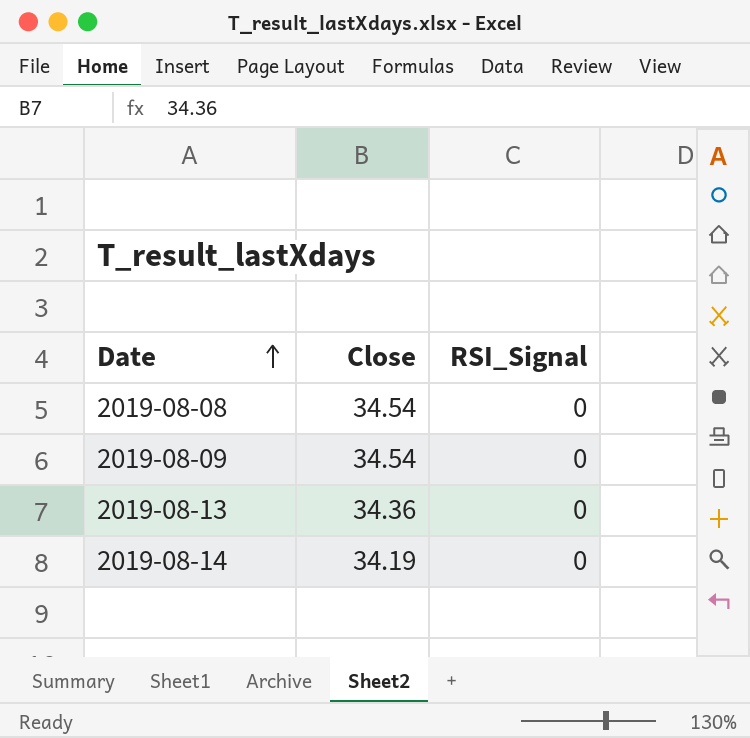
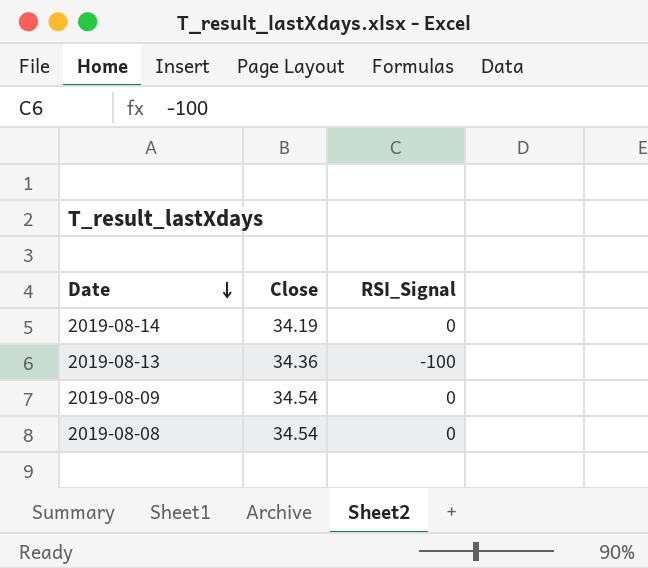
row order: Date ascending -> Date descending
2019-08-13 | RSI_Signal: 0 -> -100

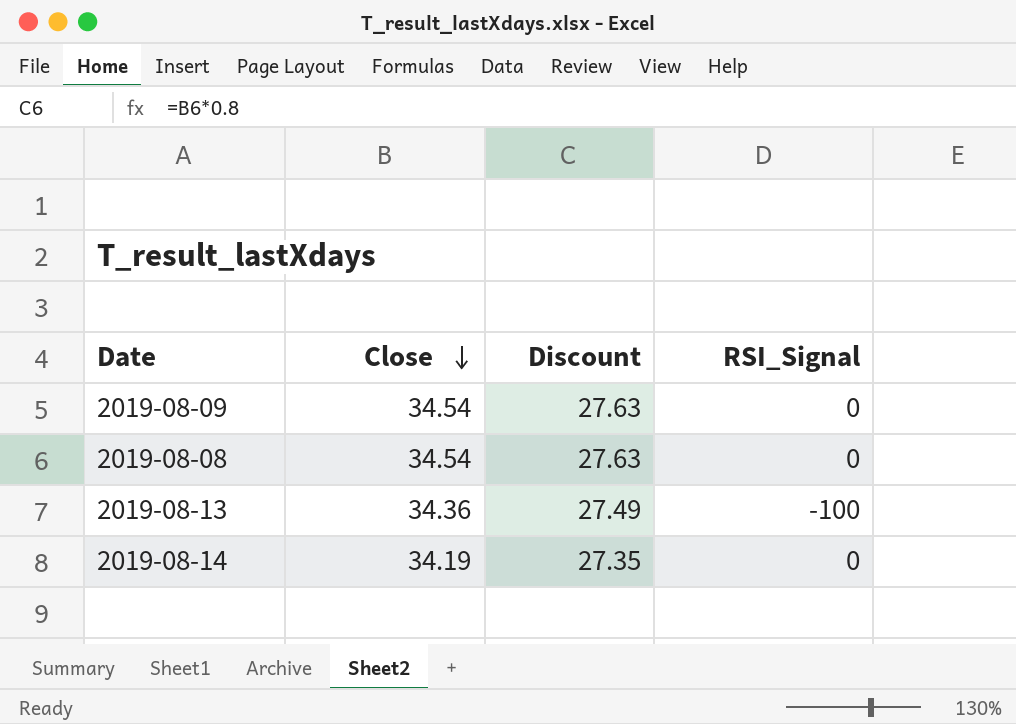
row order: Date descending -> Close descending
column Discount | formula: none -> [Close] * 0.8

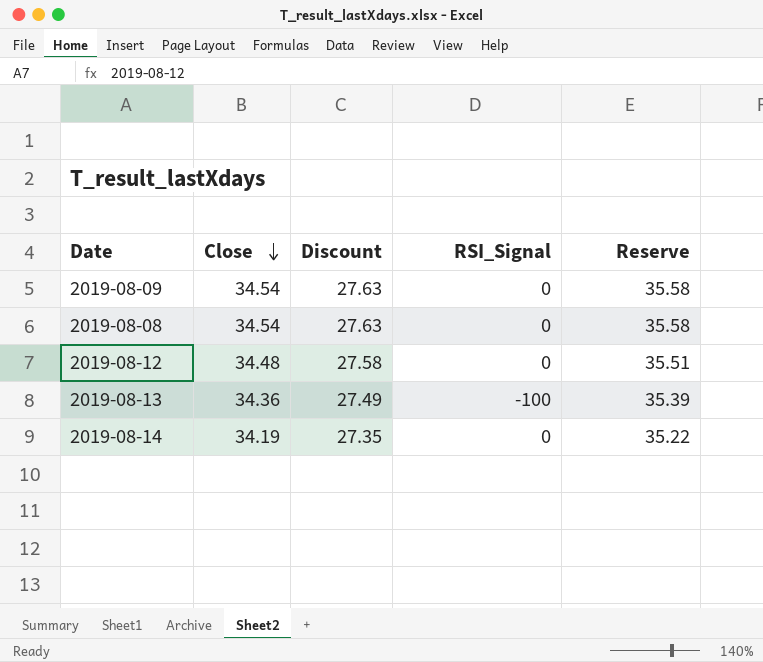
column Reserve | formula: none -> [Close] * 1.03
row 2019-08-12: none -> 34.48 | 27.58 | 0 | 35.51

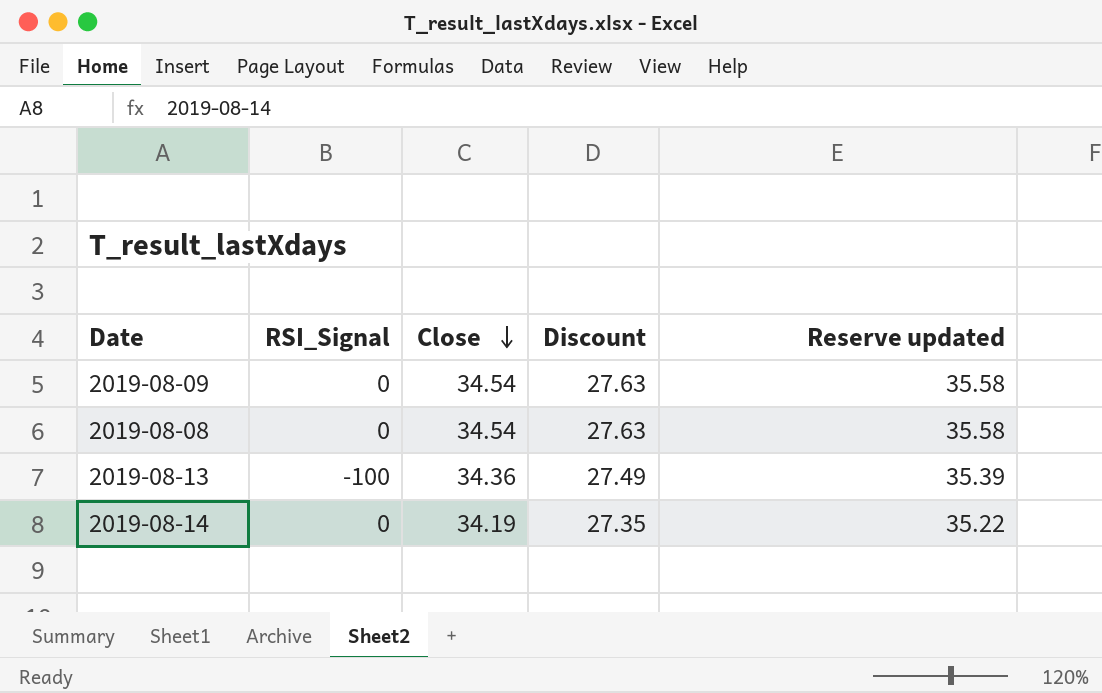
column RSI_Signal | position: 4 -> 2
column name: Reserve -> Reserve updated
row 2019-08-12: 34.48 | 27.58 | 0 | 35.51 -> none

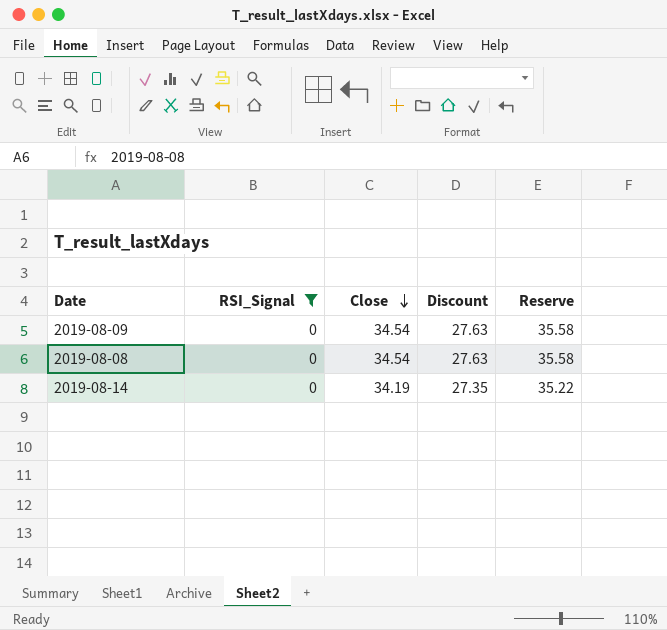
filter: none -> RSI_Signal = 0
column name: Reserve updated -> Reserve

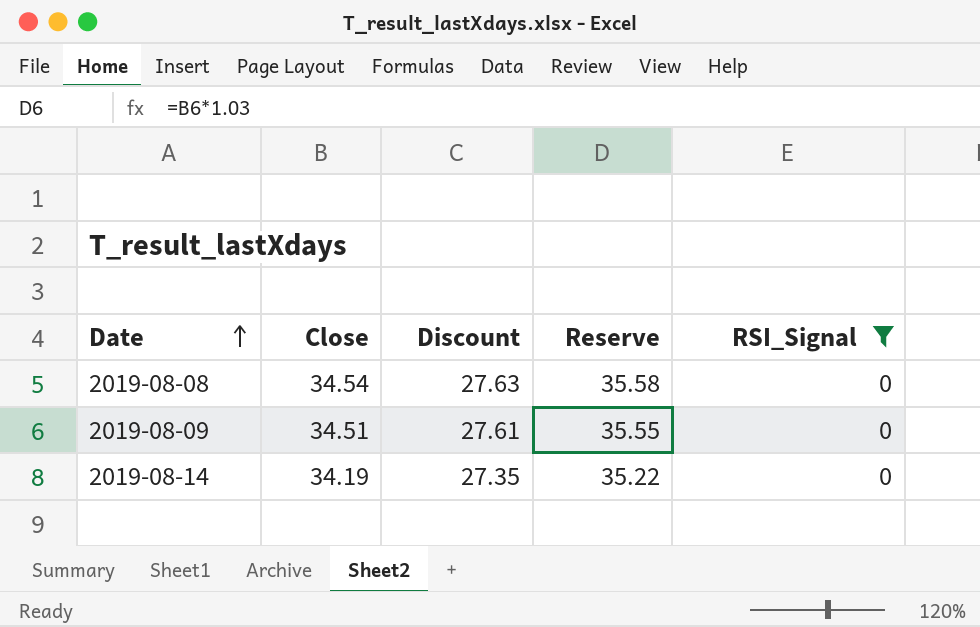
row order: Close descending -> Date ascending
column RSI_Signal | position: 2 -> 5
2019-08-09 | Close: 34.54 -> 34.51
2019-08-09 | Discount: 27.63 -> 27.61
2019-08-09 | Reserve: 35.58 -> 35.55

